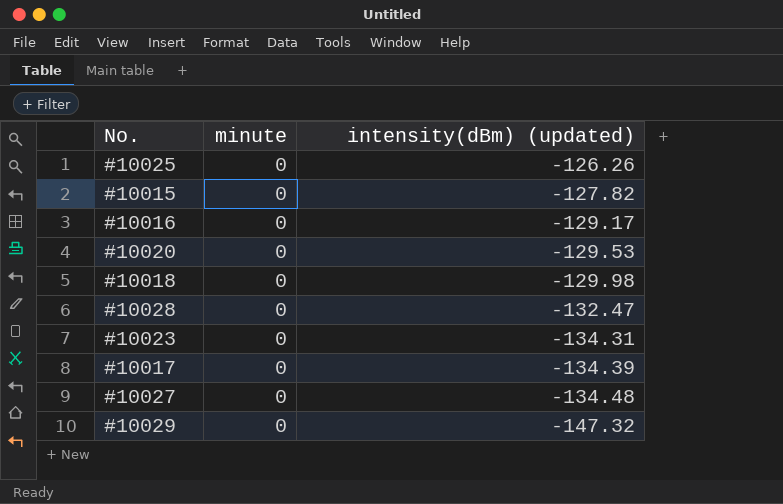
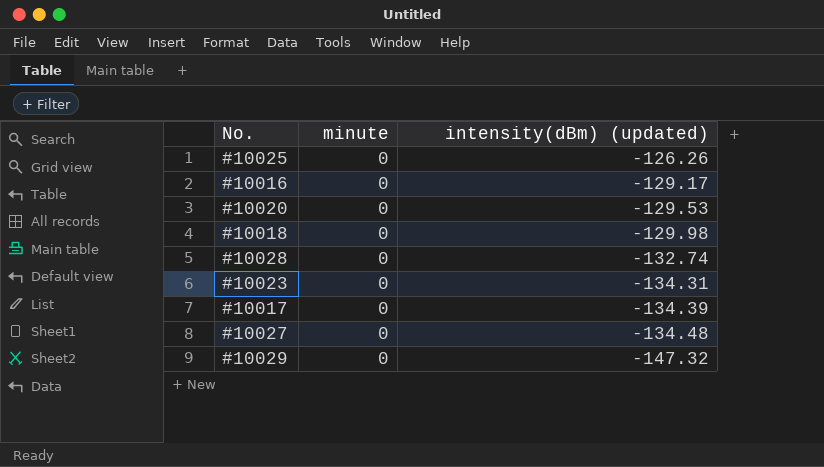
row #10015: 0 | -127.82 -> none
#10028 | intensity(dBm) (updated): -132.47 -> -132.74

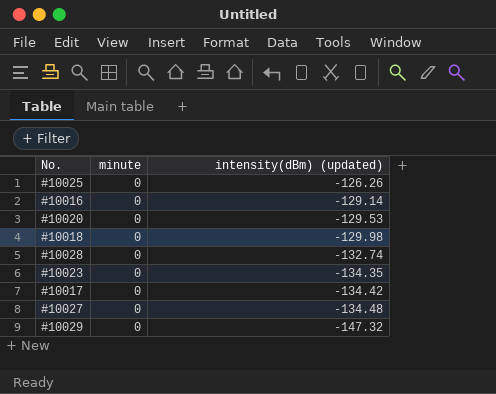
#10016 | intensity(dBm) (updated): -129.17 -> -129.14
#10023 | intensity(dBm) (updated): -134.31 -> -134.35
#10017 | intensity(dBm) (updated): -134.39 -> -134.42

